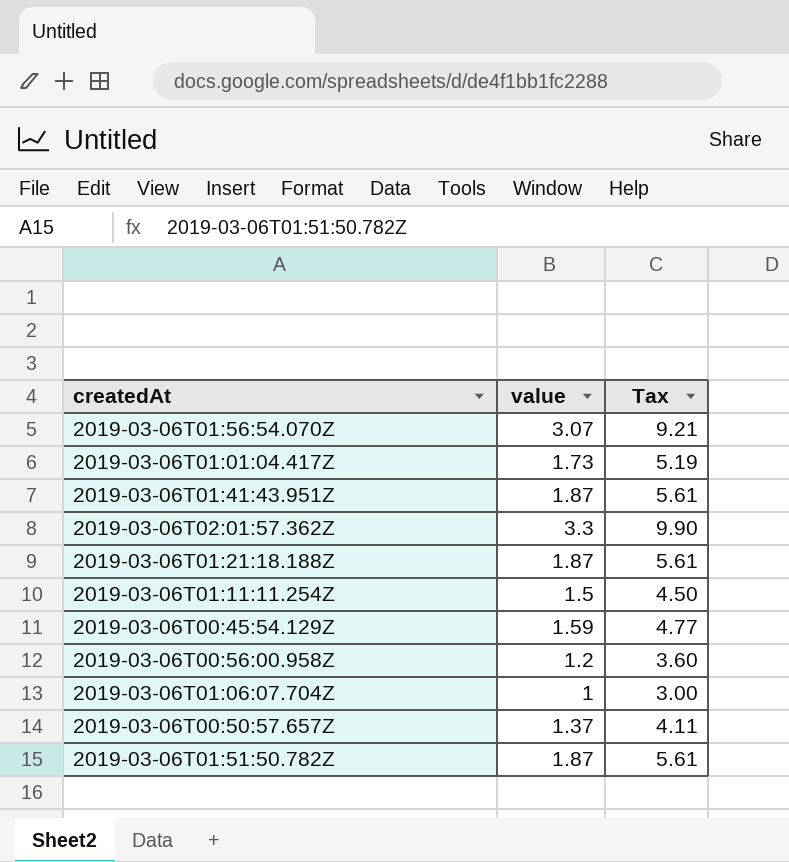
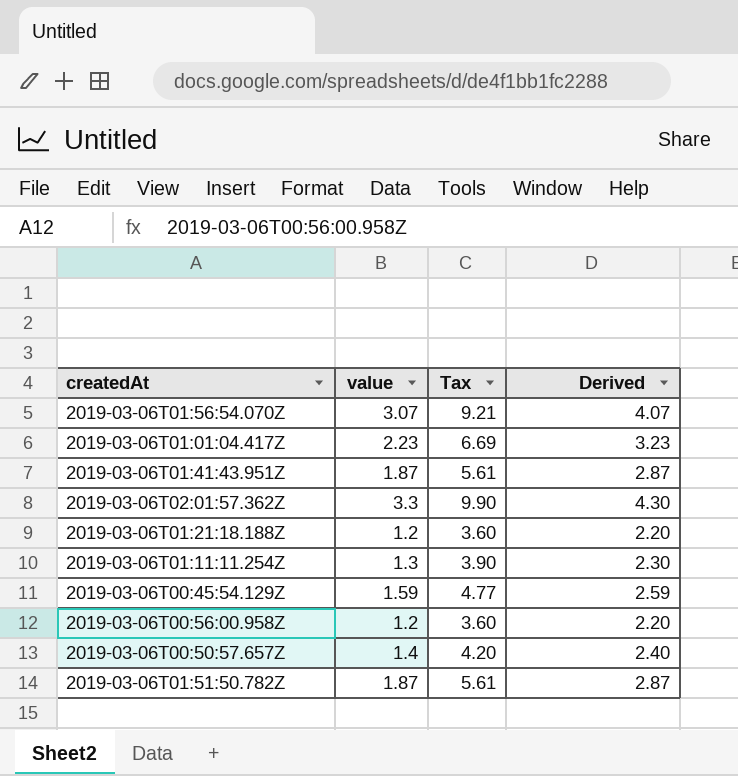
column Derived | formula: none -> [value] + 1
row 2019-03-06T01:06:07.704Z: 1 | 3.00 -> none
2019-03-06T01:01:04.417Z | value: 1.73 -> 2.23
2019-03-06T01:01:04.417Z | Tax: 5.19 -> 6.69
2019-03-06T01:21:18.188Z | value: 1.87 -> 1.2
2019-03-06T01:21:18.188Z | Tax: 5.61 -> 3.60
2019-03-06T01:11:11.254Z | value: 1.5 -> 1.3
2019-03-06T01:11:11.254Z | Tax: 4.50 -> 3.90
2019-03-06T00:50:57.657Z | value: 1.37 -> 1.4
2019-03-06T00:50:57.657Z | Tax: 4.11 -> 4.20

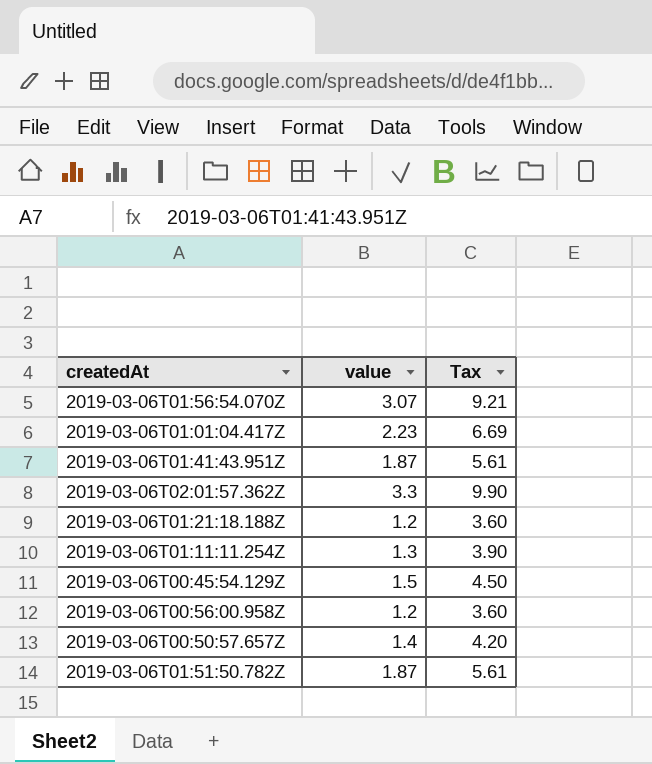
column Derived | formula: [value] + 1 -> none
2019-03-06T00:45:54.129Z | value: 1.59 -> 1.5
2019-03-06T00:45:54.129Z | Tax: 4.77 -> 4.50

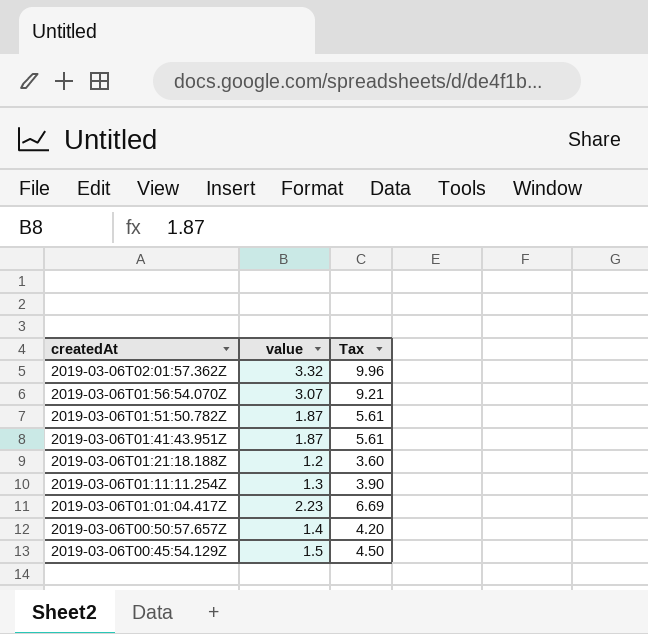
row order: none -> createdAt descending
row 2019-03-06T00:56:00.958Z: 1.2 | 3.60 -> none
2019-03-06T02:01:57.362Z | value: 3.3 -> 3.32
2019-03-06T02:01:57.362Z | Tax: 9.90 -> 9.96

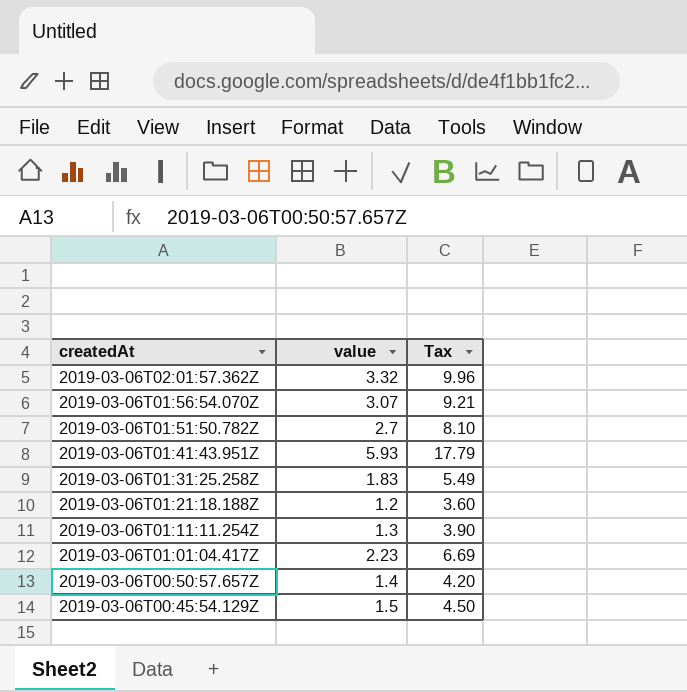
2019-03-06T01:51:50.782Z | value: 1.87 -> 2.7
2019-03-06T01:51:50.782Z | Tax: 5.61 -> 8.10
2019-03-06T01:41:43.951Z | value: 1.87 -> 5.93
2019-03-06T01:41:43.951Z | Tax: 5.61 -> 17.79
row 2019-03-06T01:31:25.258Z: none -> 1.83 | 5.49

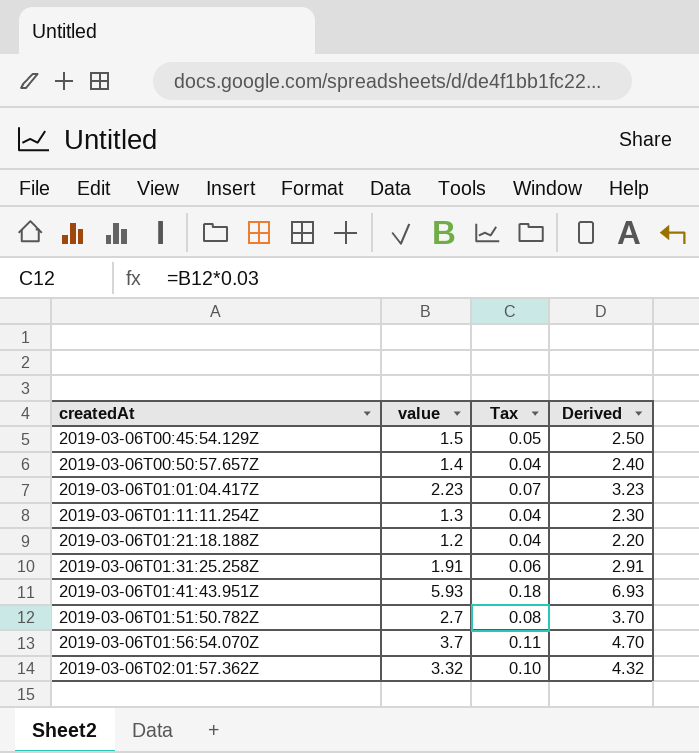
row order: createdAt descending -> createdAt ascending
column Tax | formula: [value] * 3 -> [value] * 0.03
column Derived | formula: none -> [value] + 1
2019-03-06T01:31:25.258Z | value: 1.83 -> 1.91
2019-03-06T01:56:54.070Z | value: 3.07 -> 3.7

